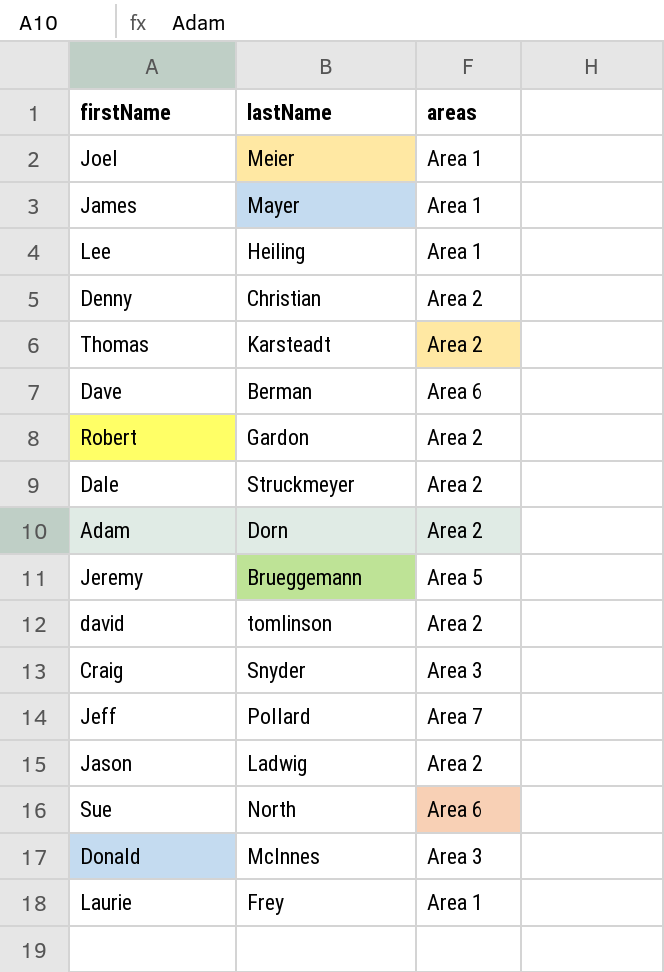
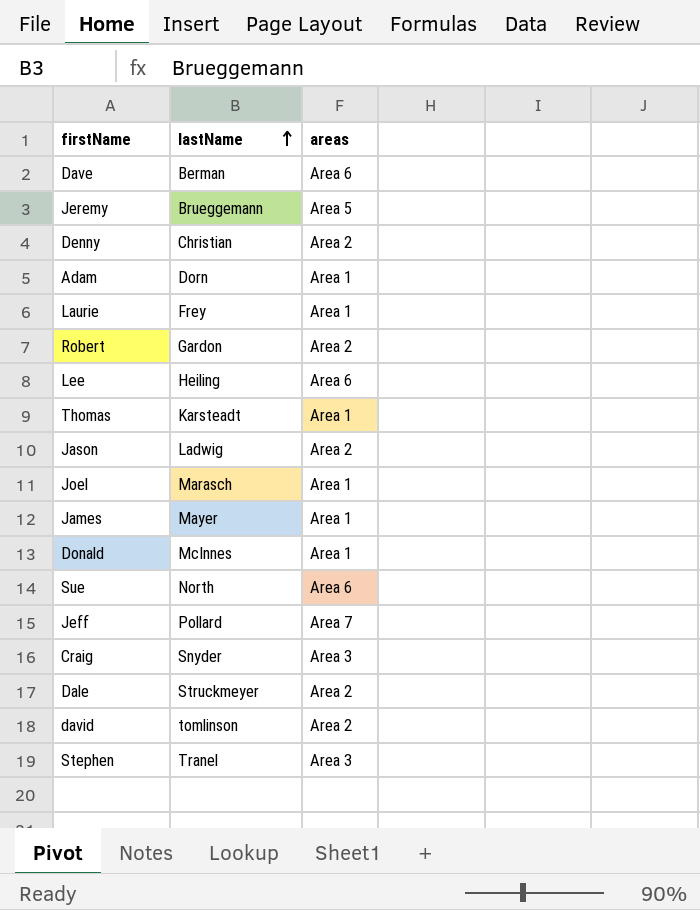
row order: none -> lastName ascending
Adam | areas: Area 2 -> Area 1
Lee | areas: Area 1 -> Area 6
Thomas | areas: Area 2 -> Area 1
Joel | lastName: Meier -> Marasch
Donald | areas: Area 3 -> Area 1
row Stephen: none -> Tranel | Area 3

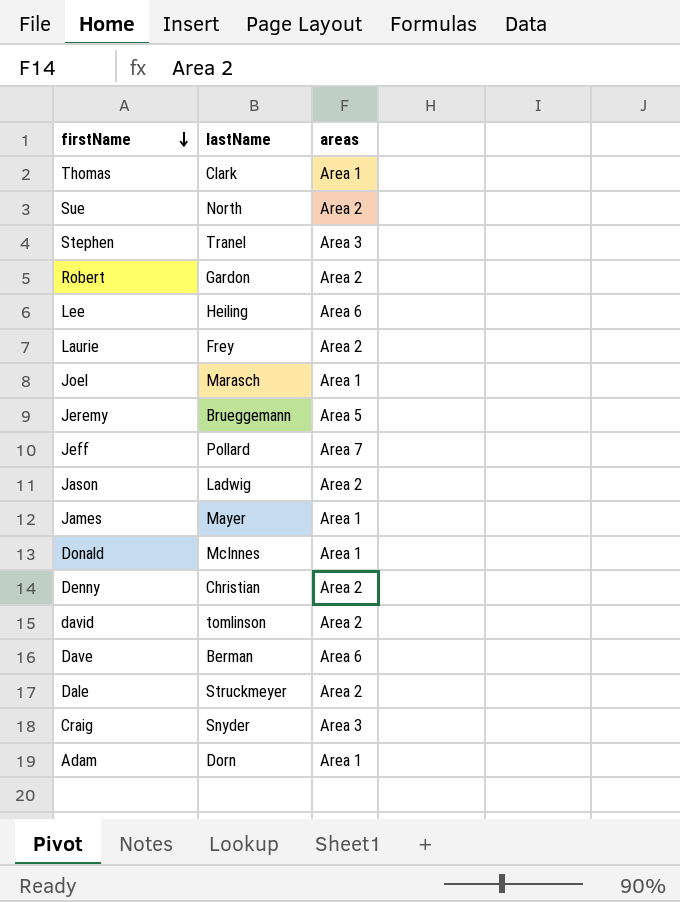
row order: lastName ascending -> firstName descending
Thomas | lastName: Karsteadt -> Clark
Sue | areas: Area 6 -> Area 2
Laurie | areas: Area 1 -> Area 2

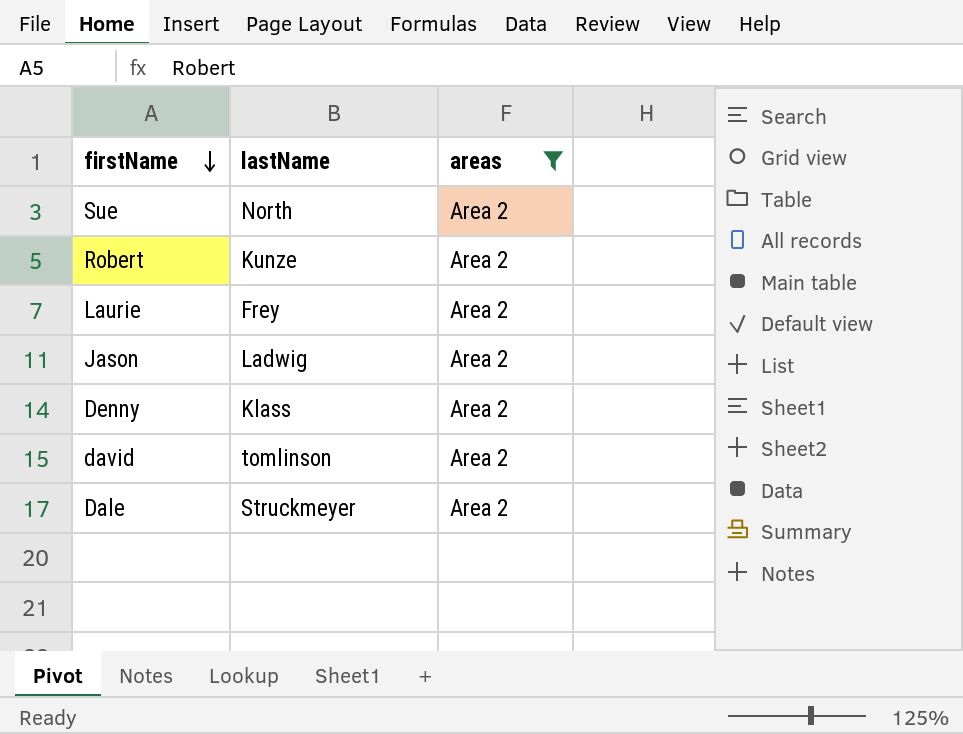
filter: none -> areas = Area 2
Robert | lastName: Gardon -> Kunze
Denny | lastName: Christian -> Klass

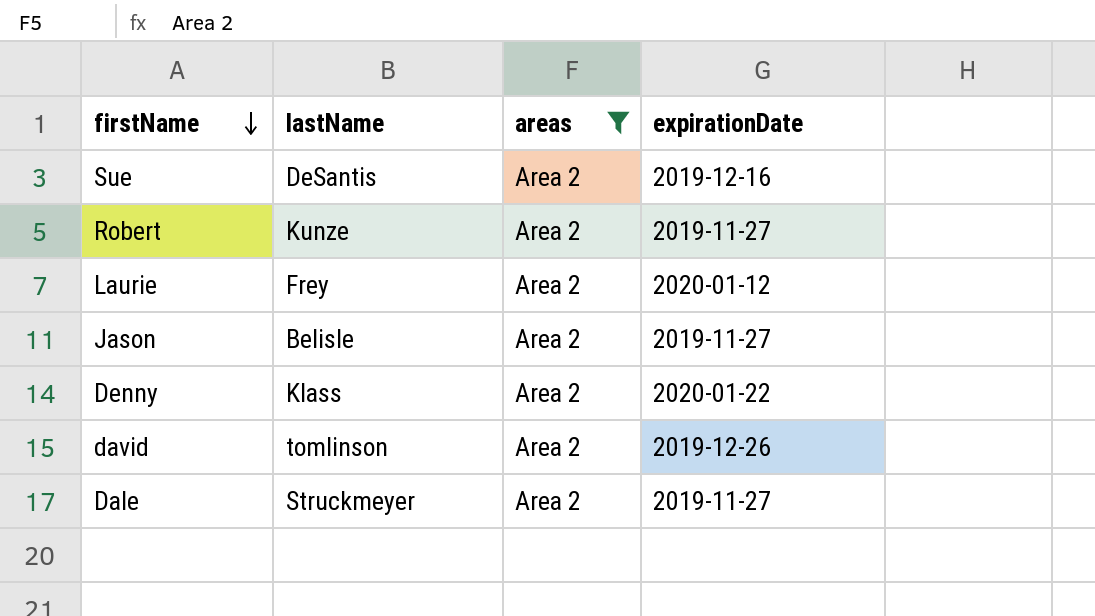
column expirationDate | position: none -> 4
Sue | lastName: North -> DeSantis
Jason | lastName: Ladwig -> Belisle

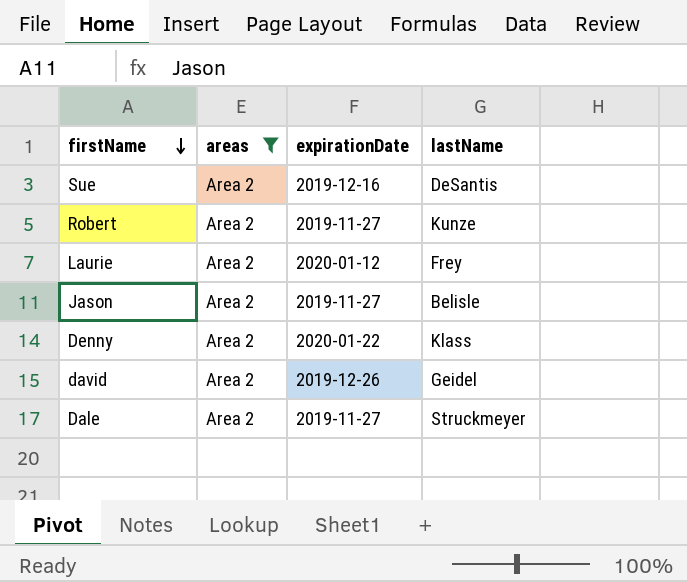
column lastName | position: 2 -> 4
david | lastName: tomlinson -> Geidel

